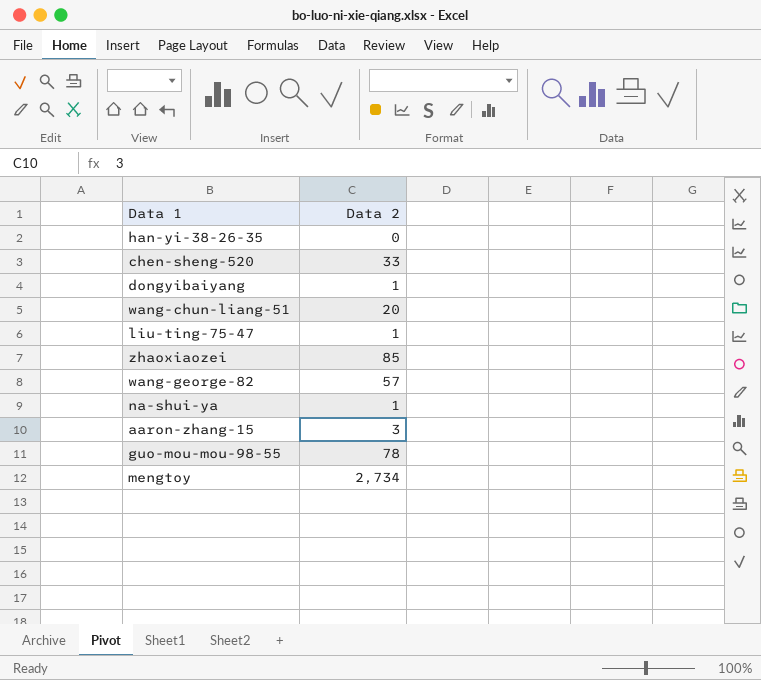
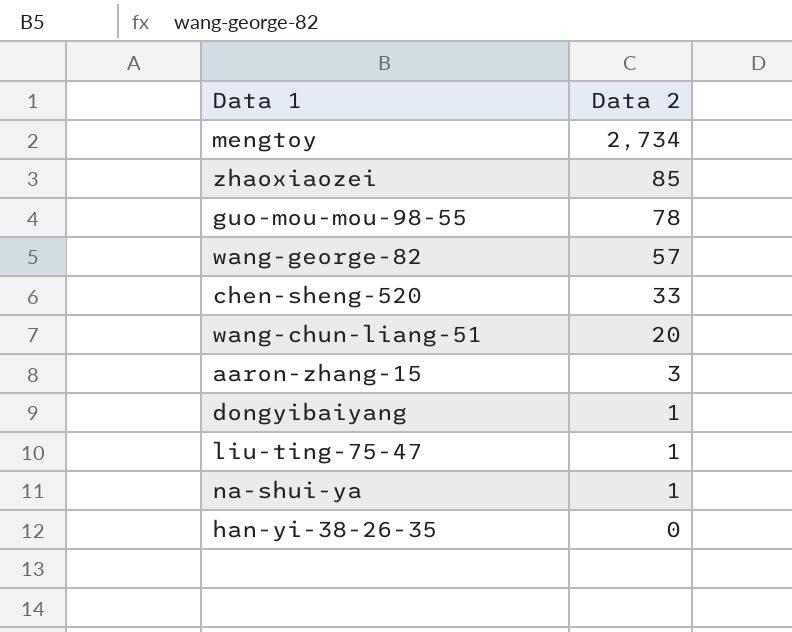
row order: none -> Data 2 descending

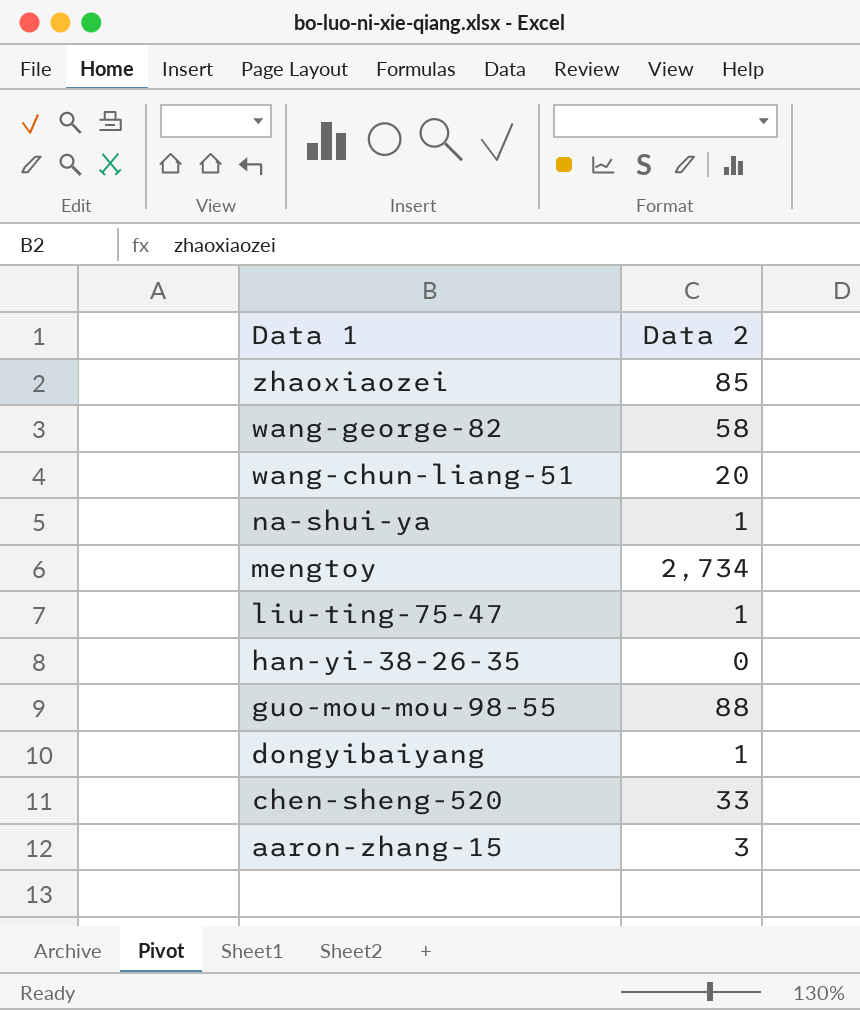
row order: Data 2 descending -> Data 1 descending
wang-george-82 | Data 2: 57 -> 58
guo-mou-mou-98-55 | Data 2: 78 -> 88

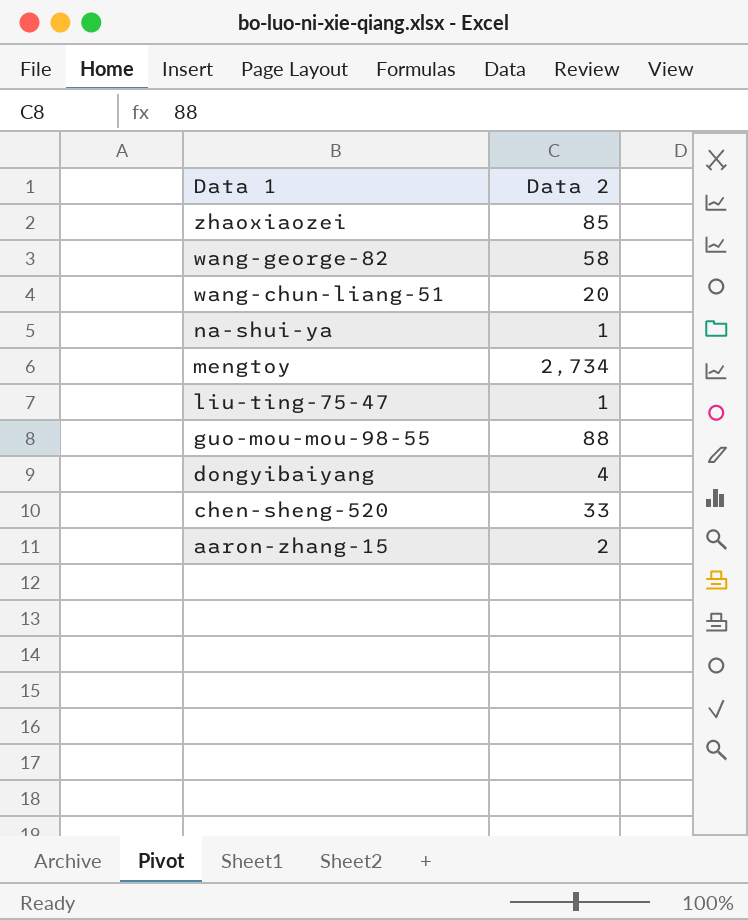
row han-yi-38-26-35: 0 -> none
dongyibaiyang | Data 2: 1 -> 4
aaron-zhang-15 | Data 2: 3 -> 2

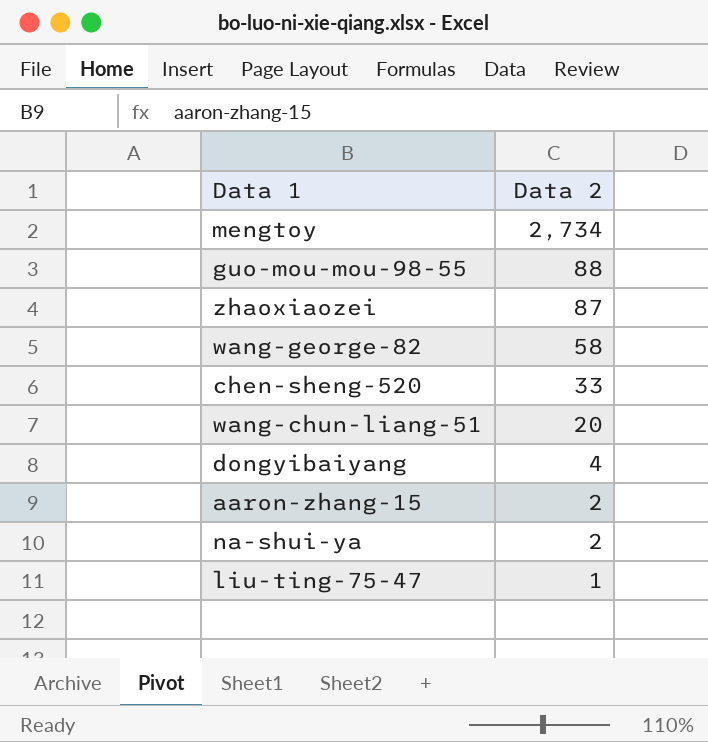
row order: Data 1 descending -> Data 2 descending
zhaoxiaozei | Data 2: 85 -> 87
na-shui-ya | Data 2: 1 -> 2

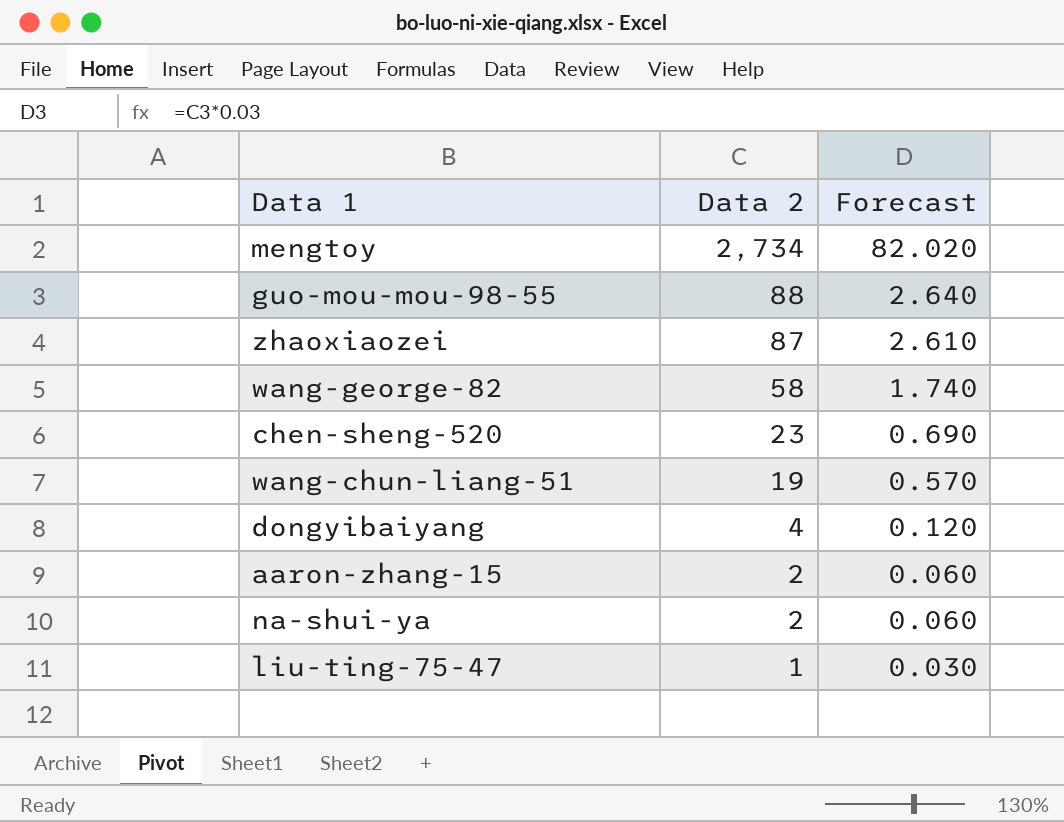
column Forecast | formula: none -> [Data 2] * 0.03
chen-sheng-520 | Data 2: 33 -> 23
wang-chun-liang-51 | Data 2: 20 -> 19

